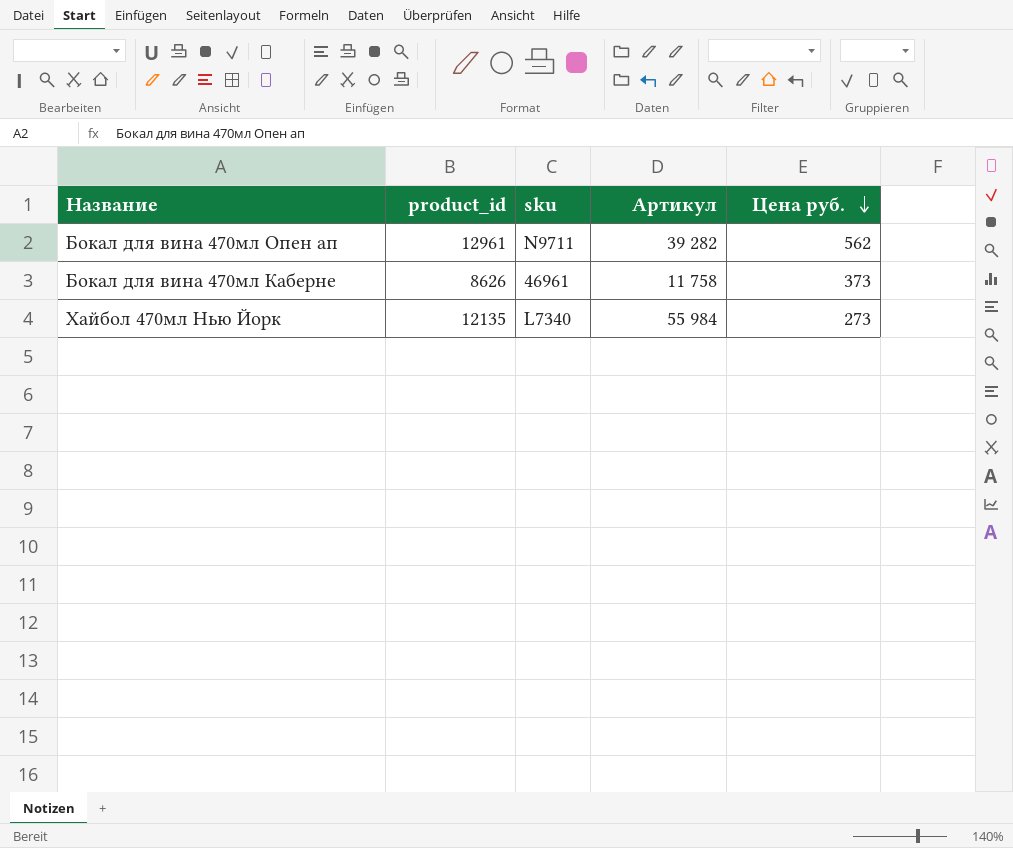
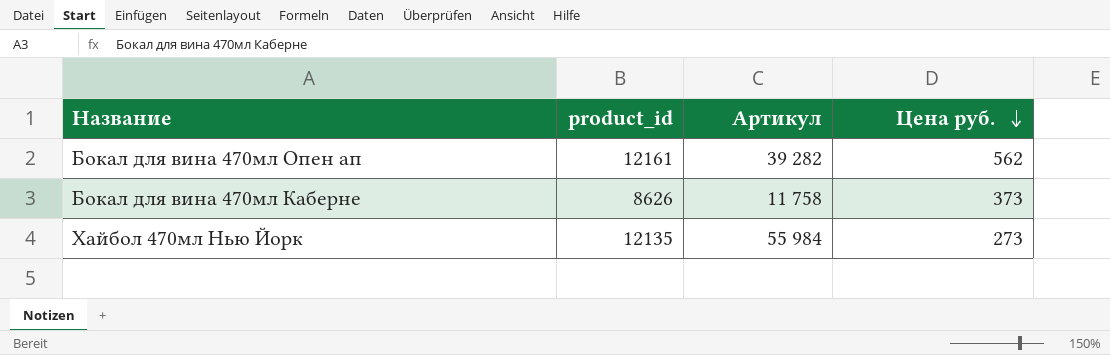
column sku | position: 3 -> none
Бокал для вина 470мл Опен ап | product_id: 12961 -> 12161

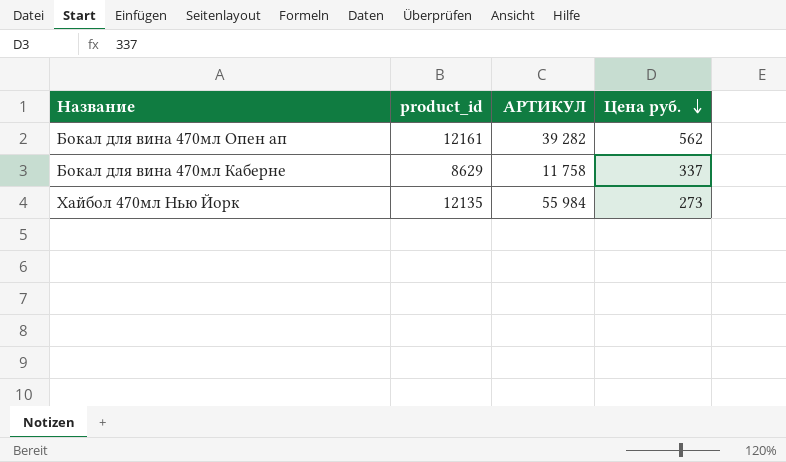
column name: Артикул -> АРТИКУЛ
Бокал для вина 470мл Каберне | product_id: 8626 -> 8629
Бокал для вина 470мл Каберне | Цена руб.: 373 -> 337

